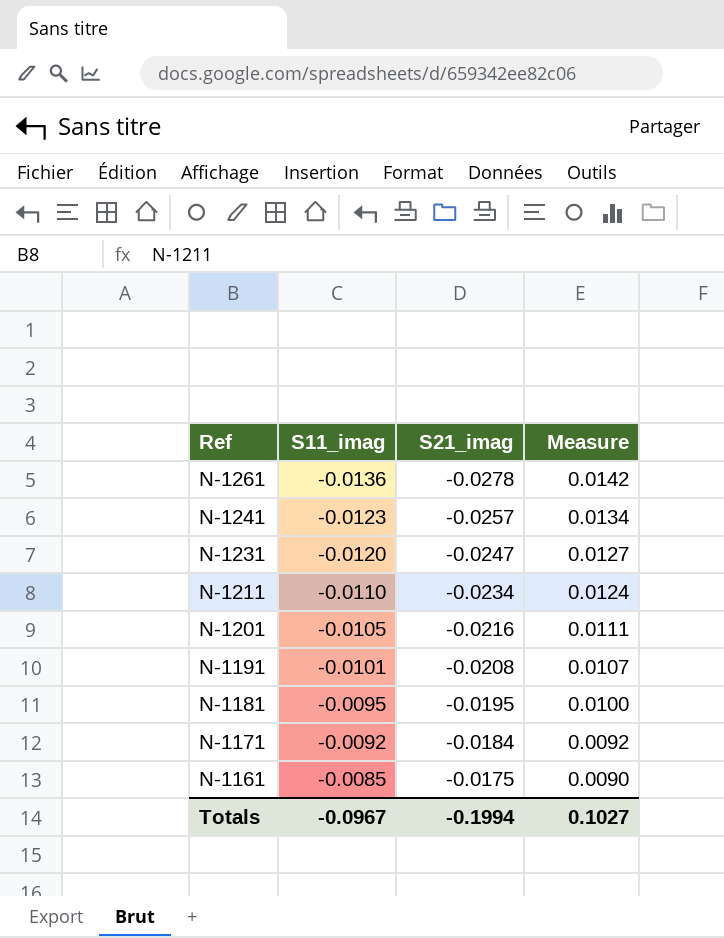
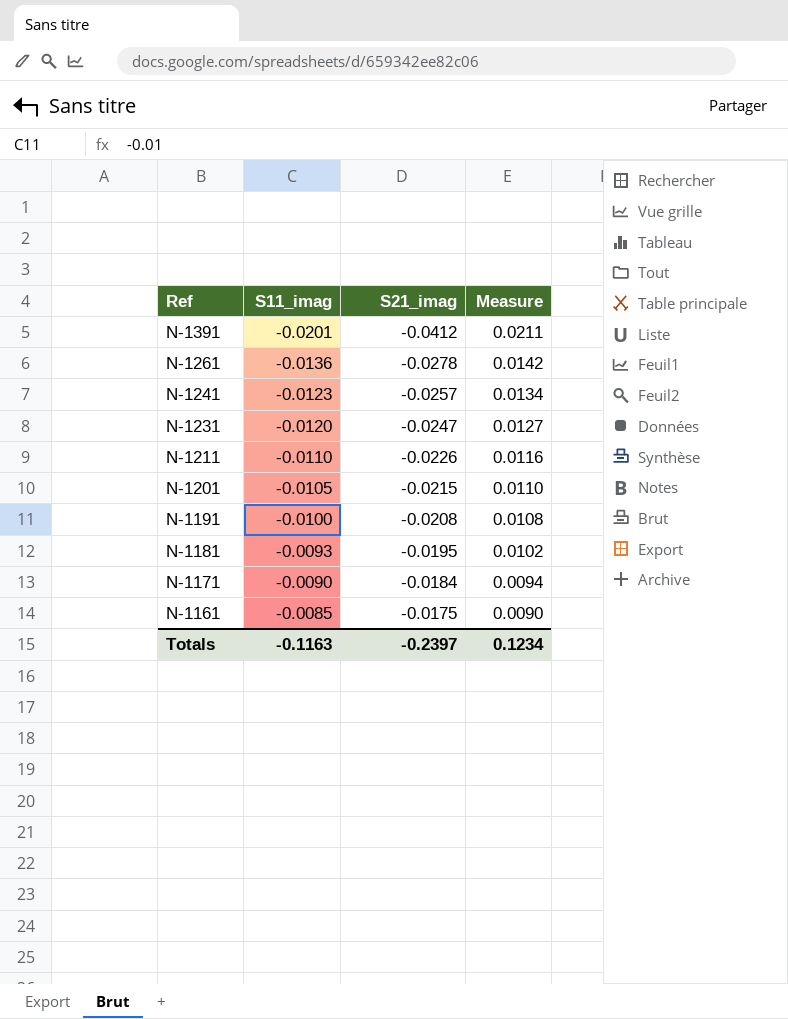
row N-1391: none -> -0.0201 | -0.0412 | 0.0211
N-1211 | S21_imag: -0.0234 -> -0.0226
N-1211 | Measure: 0.0124 -> 0.0116
N-1201 | S21_imag: -0.0216 -> -0.0215
N-1201 | Measure: 0.0111 -> 0.0110
N-1191 | S11_imag: -0.0101 -> -0.0100
N-1191 | Measure: 0.0107 -> 0.0108
N-1181 | S11_imag: -0.0095 -> -0.0093
N-1181 | Measure: 0.0100 -> 0.0102
N-1171 | S11_imag: -0.0092 -> -0.0090
N-1171 | Measure: 0.0092 -> 0.0094
Totals | S11_imag: -0.0967 -> -0.1163
Totals | S21_imag: -0.1994 -> -0.2397
Totals | Measure: 0.1027 -> 0.1234

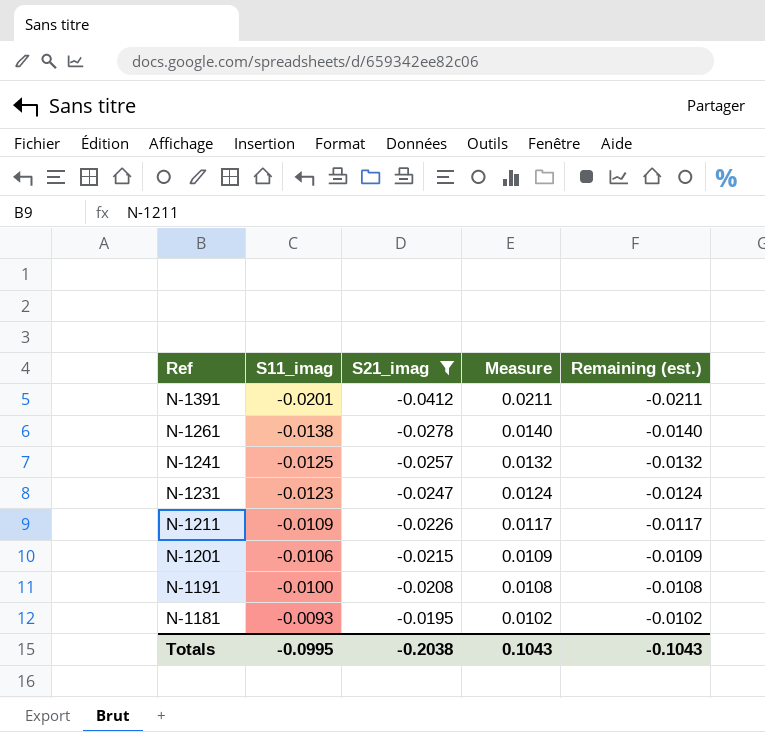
filter: none -> S21_imag <= -0.0195
column Remaining (est.) | formula: none -> [S21_imag] - [S11_imag]
N-1261 | S11_imag: -0.0136 -> -0.0138
N-1261 | Measure: 0.0142 -> 0.0140
N-1241 | S11_imag: -0.0123 -> -0.0125
N-1241 | Measure: 0.0134 -> 0.0132
N-1231 | S11_imag: -0.0120 -> -0.0123
N-1231 | Measure: 0.0127 -> 0.0124
N-1211 | S11_imag: -0.0110 -> -0.0109
N-1211 | Measure: 0.0116 -> 0.0117
N-1201 | S11_imag: -0.0105 -> -0.0106
N-1201 | Measure: 0.0110 -> 0.0109
Totals | S11_imag: -0.1163 -> -0.0995
Totals | S21_imag: -0.2397 -> -0.2038
Totals | Measure: 0.1234 -> 0.1043

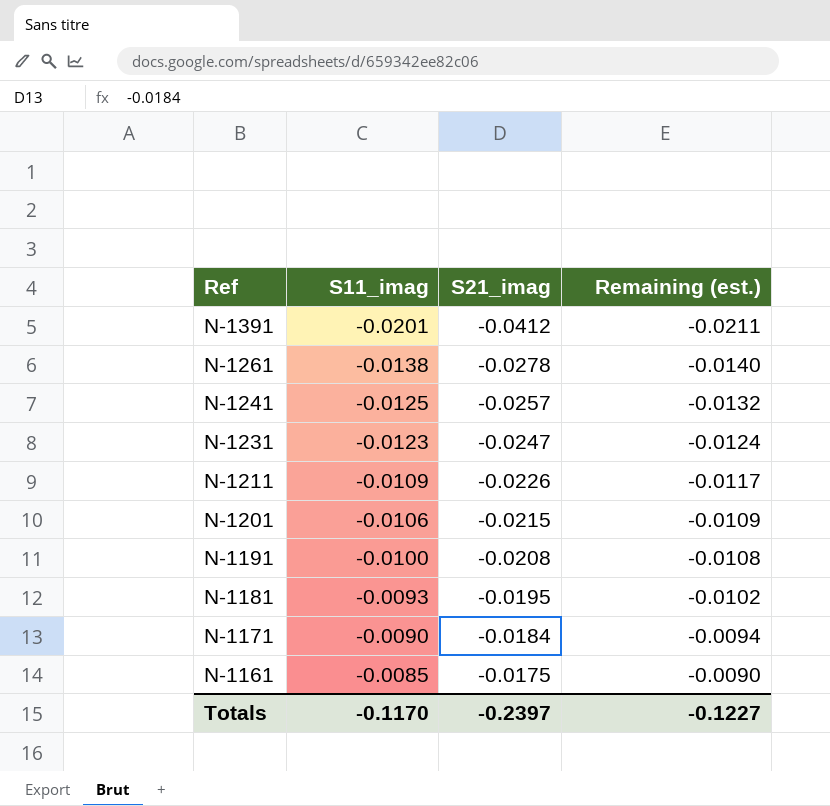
filter: S21_imag <= -0.0195 -> none
column Measure | formula: [S11_imag] - [S21_imag] -> none
Totals | S11_imag: -0.0995 -> -0.1170
Totals | S21_imag: -0.2038 -> -0.2397
Totals | Remaining (est.): -0.1043 -> -0.1227

